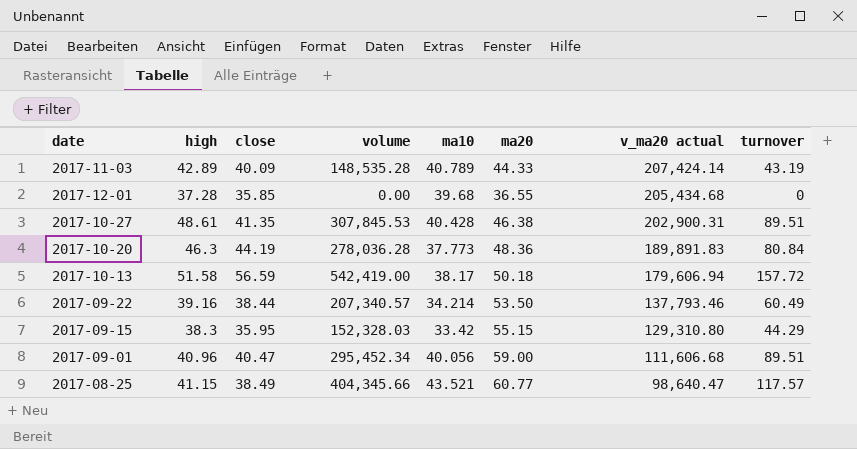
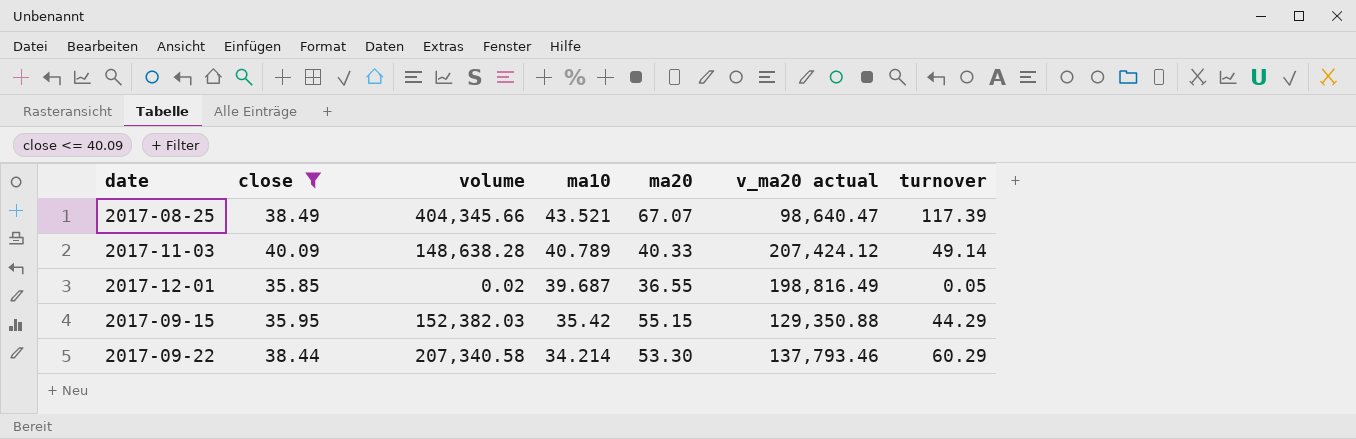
filter: none -> close <= 40.09
row order: v_ma20 actual descending -> ma10 descending
column high | position: 2 -> none
2017-08-25 | ma20: 60.77 -> 67.07
2017-08-25 | turnover: 117.57 -> 117.39
2017-11-03 | volume: 148,535.28 -> 148,638.28
2017-11-03 | ma20: 44.33 -> 40.33
2017-11-03 | v_ma20 actual: 207,424.14 -> 207,424.12
2017-11-03 | turnover: 43.19 -> 49.14
2017-12-01 | volume: 0.00 -> 0.02
2017-12-01 | ma10: 39.68 -> 39.687
2017-12-01 | v_ma20 actual: 205,434.68 -> 198,816.49
2017-12-01 | turnover: 0 -> 0.05
2017-09-15 | volume: 152,328.03 -> 152,382.03
2017-09-15 | ma10: 33.42 -> 35.42
2017-09-15 | v_ma20 actual: 129,310.80 -> 129,350.88
2017-09-22 | volume: 207,340.57 -> 207,340.58
2017-09-22 | ma20: 53.50 -> 53.30
2017-09-22 | turnover: 60.49 -> 60.29

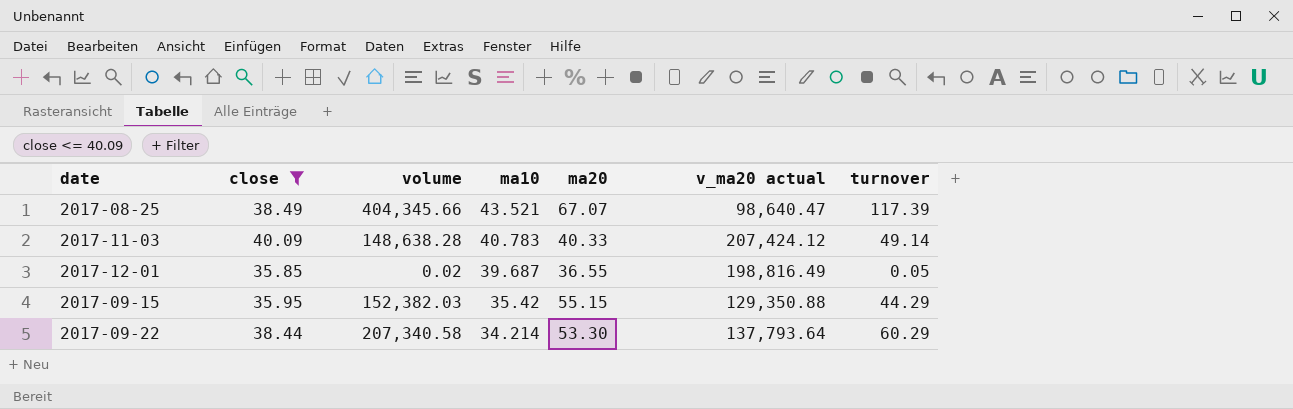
2017-11-03 | ma10: 40.789 -> 40.783
2017-09-22 | v_ma20 actual: 137,793.46 -> 137,793.64

